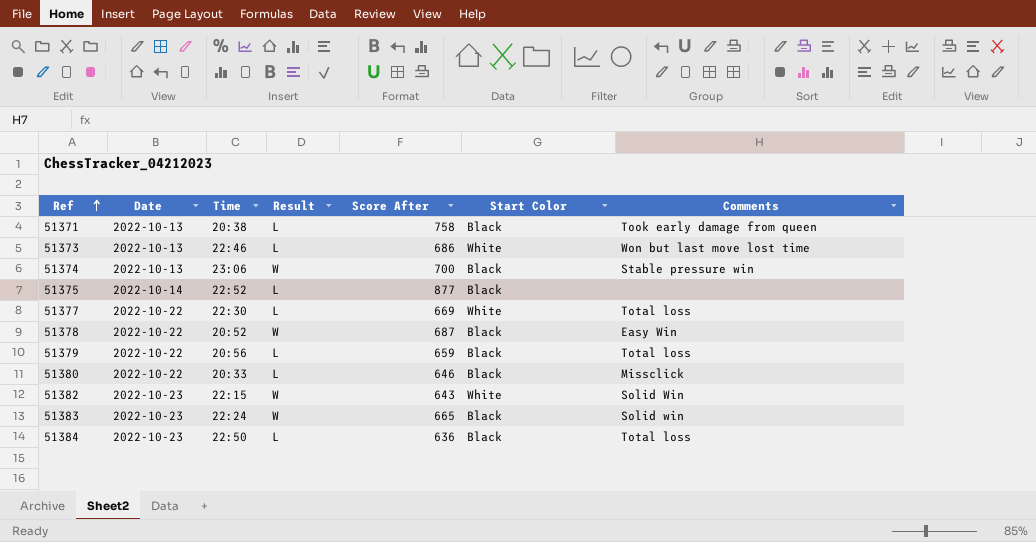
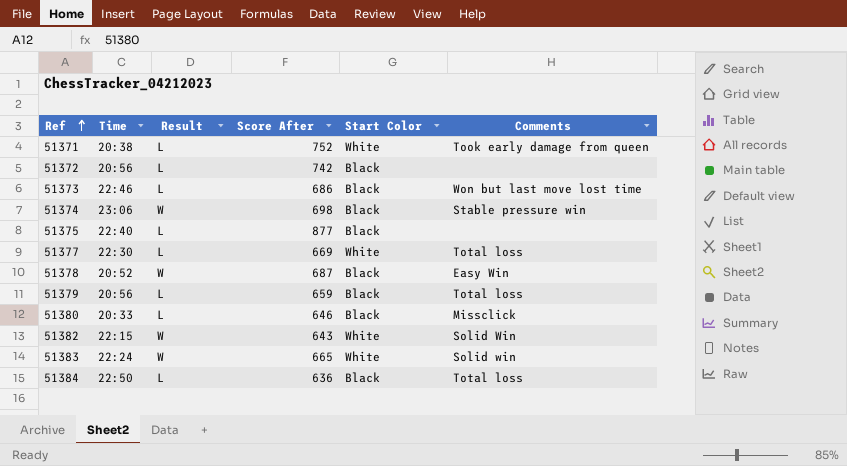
column Date | position: 2 -> none
51371 | Score After: 758 -> 752
51371 | Start Color: Black -> White
row 51372: none -> 20:56 | L | 742 | Black | none
51373 | Start Color: White -> Black
51374 | Score After: 700 -> 698
51375 | Time: 22:52 -> 22:40
51383 | Start Color: Black -> White

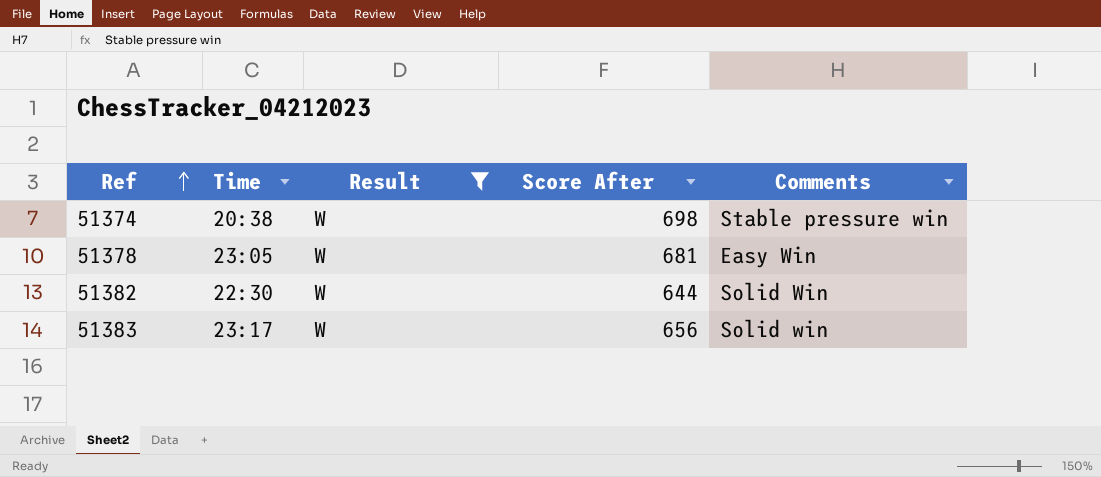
filter: none -> Result = W
column Start Color | position: 5 -> none
51374 | Time: 23:06 -> 20:38
51378 | Time: 20:52 -> 23:05
51378 | Score After: 687 -> 681
51382 | Time: 22:15 -> 22:30
51382 | Score After: 643 -> 644
51383 | Time: 22:24 -> 23:17
51383 | Score After: 665 -> 656

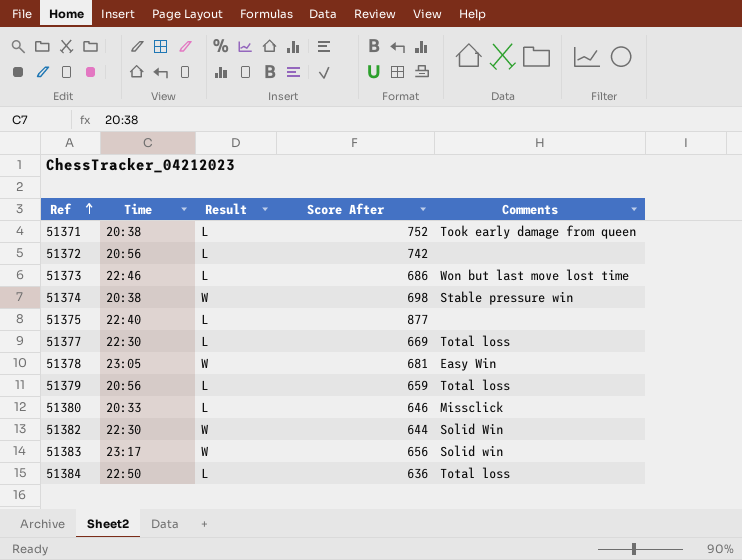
filter: Result = W -> none

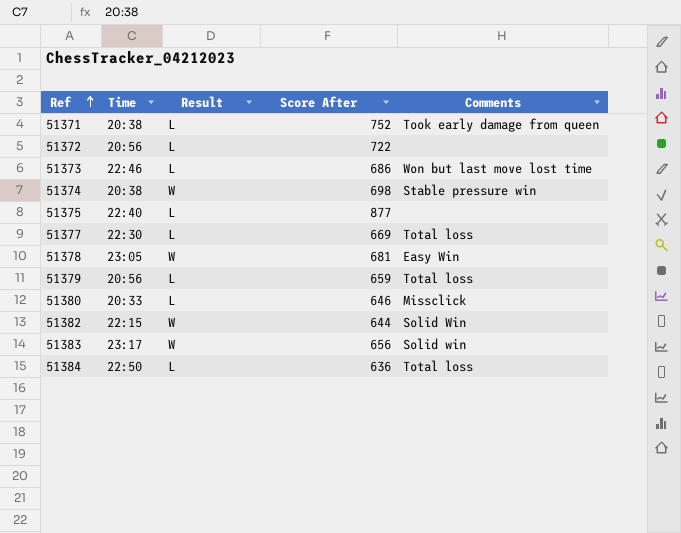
51372 | Score After: 742 -> 722
51382 | Time: 22:30 -> 22:15

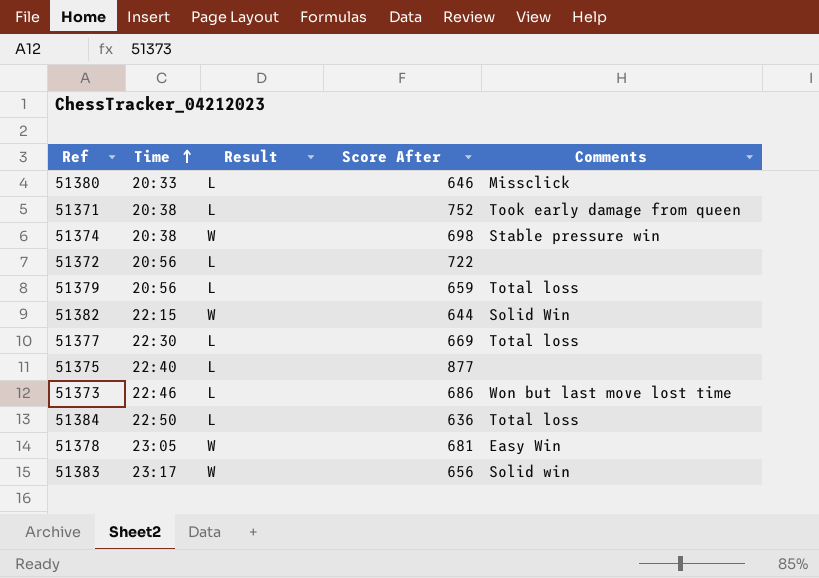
row order: Ref ascending -> Time ascending

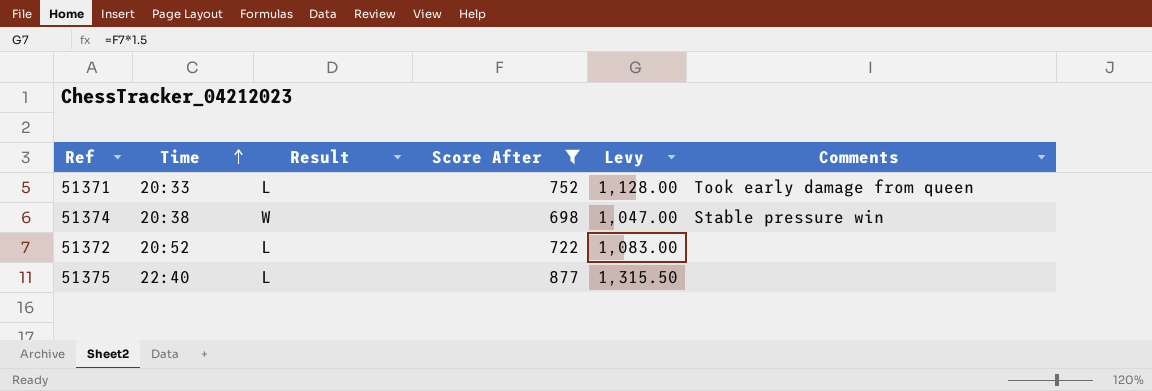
filter: none -> Score After >= 698
column Levy | formula: none -> [Score After] * 1.5
51371 | Time: 20:38 -> 20:33
51372 | Time: 20:56 -> 20:52

